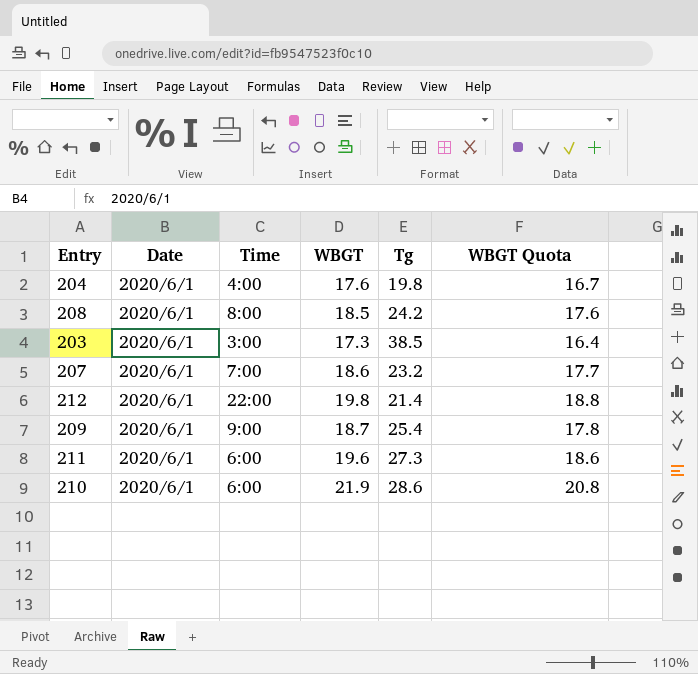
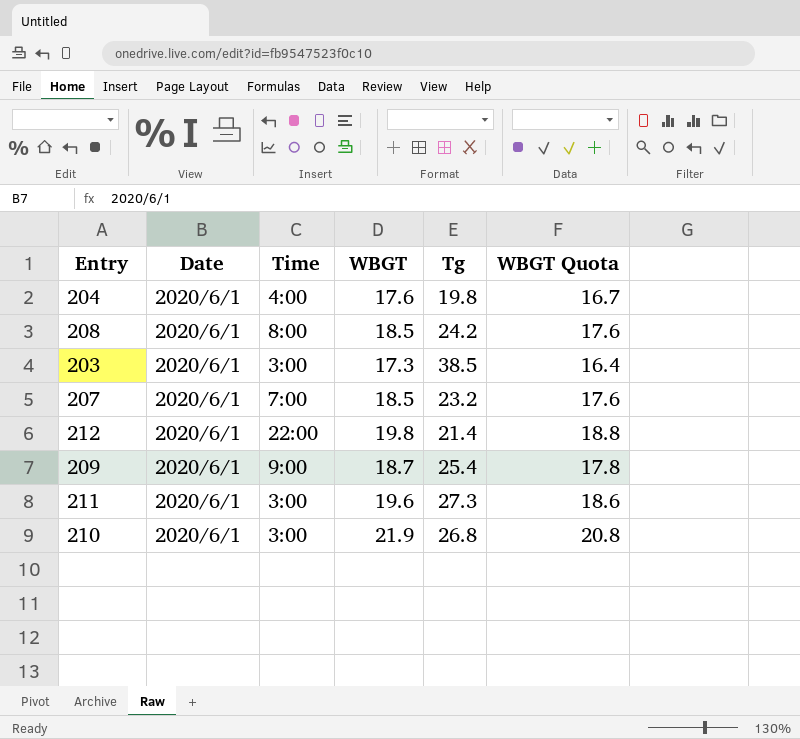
207 | WBGT: 18.6 -> 18.5
207 | WBGT Quota: 17.7 -> 17.6
211 | Time: 6:00 -> 3:00
210 | Time: 6:00 -> 3:00
210 | Tg: 28.6 -> 26.8

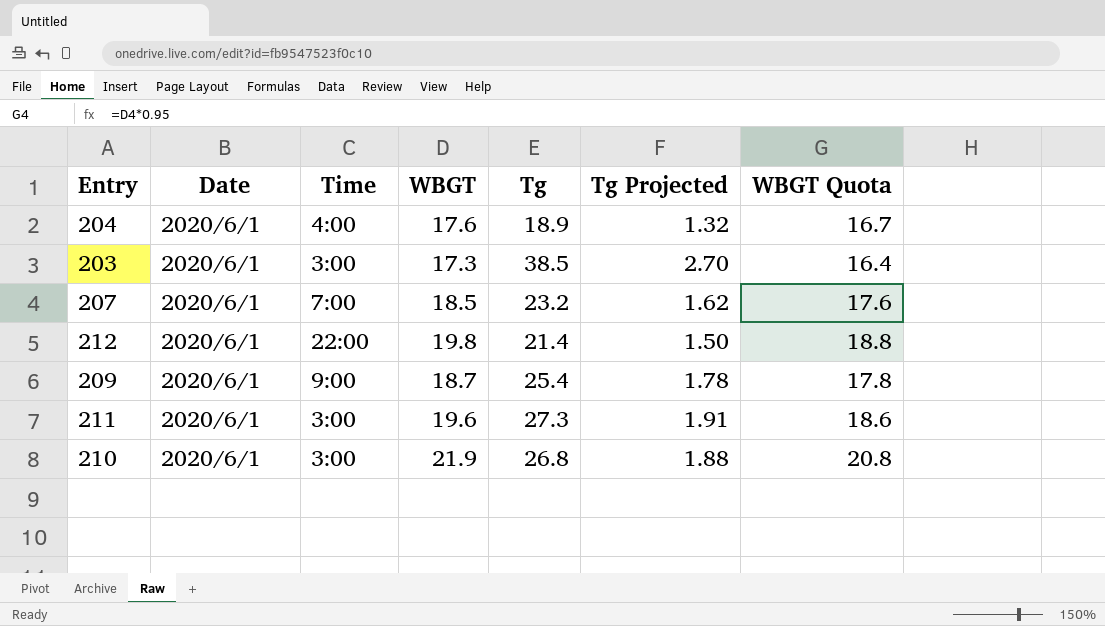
column Tg Projected | formula: none -> [Tg] * 0.07
row 208: 2020/6/1 | 8:00 | 18.5 | 24.2 | 17.6 -> none
204 | Tg: 19.8 -> 18.9

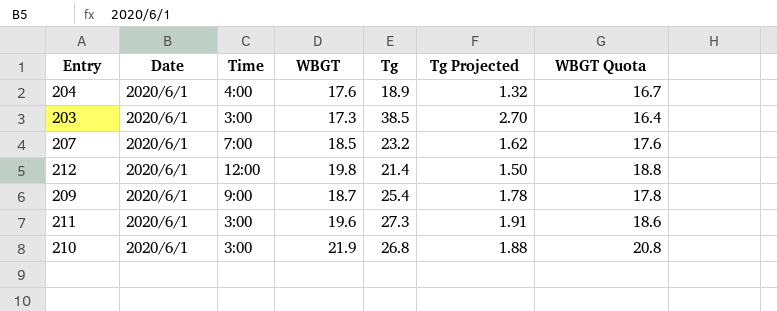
212 | Time: 22:00 -> 12:00

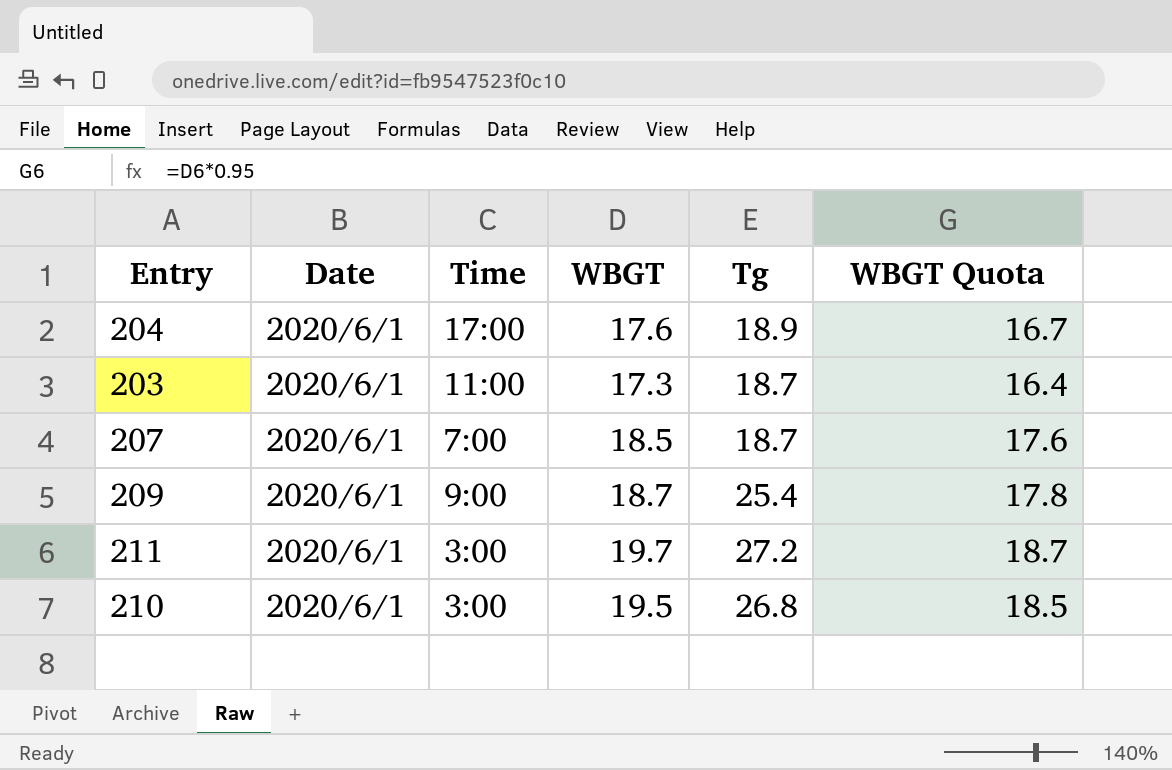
column Tg Projected | formula: [Tg] * 0.07 -> none
row 212: 2020/6/1 | 12:00 | 19.8 | 21.4 | 1.50 | 18.8 -> none
204 | Time: 4:00 -> 17:00
203 | Time: 3:00 -> 11:00
203 | Tg: 38.5 -> 18.7
207 | Tg: 23.2 -> 18.7
211 | WBGT: 19.6 -> 19.7
211 | Tg: 27.3 -> 27.2
211 | WBGT Quota: 18.6 -> 18.7
210 | WBGT: 21.9 -> 19.5
210 | WBGT Quota: 20.8 -> 18.5

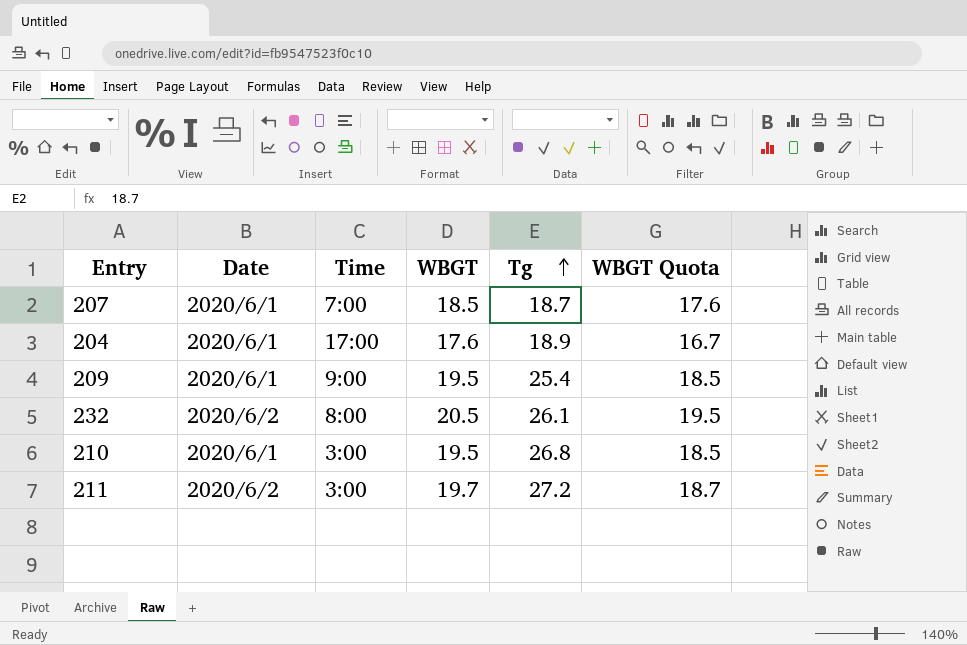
row order: none -> Tg ascending
row 203: 2020/6/1 | 11:00 | 17.3 | 18.7 | 16.4 -> none
209 | WBGT: 18.7 -> 19.5
209 | WBGT Quota: 17.8 -> 18.5
row 232: none -> 2020/6/2 | 8:00 | 20.5 | 26.1 | 19.5
211 | Date: 2020/6/1 -> 2020/6/2

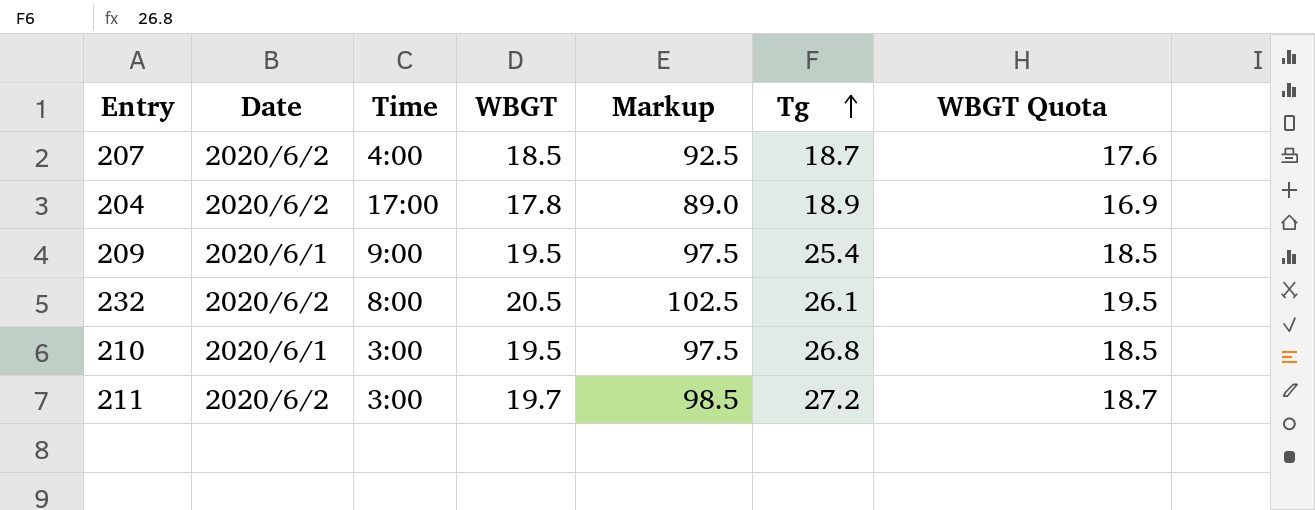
column Markup | formula: none -> [WBGT] * 5
207 | Date: 2020/6/1 -> 2020/6/2
207 | Time: 7:00 -> 4:00
204 | Date: 2020/6/1 -> 2020/6/2
204 | WBGT: 17.6 -> 17.8
204 | WBGT Quota: 16.7 -> 16.9

